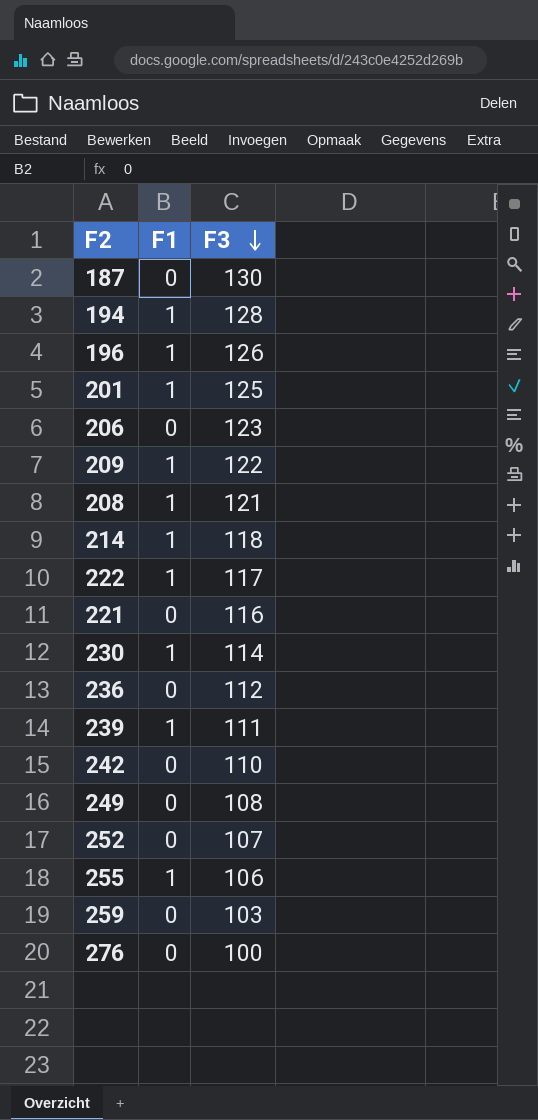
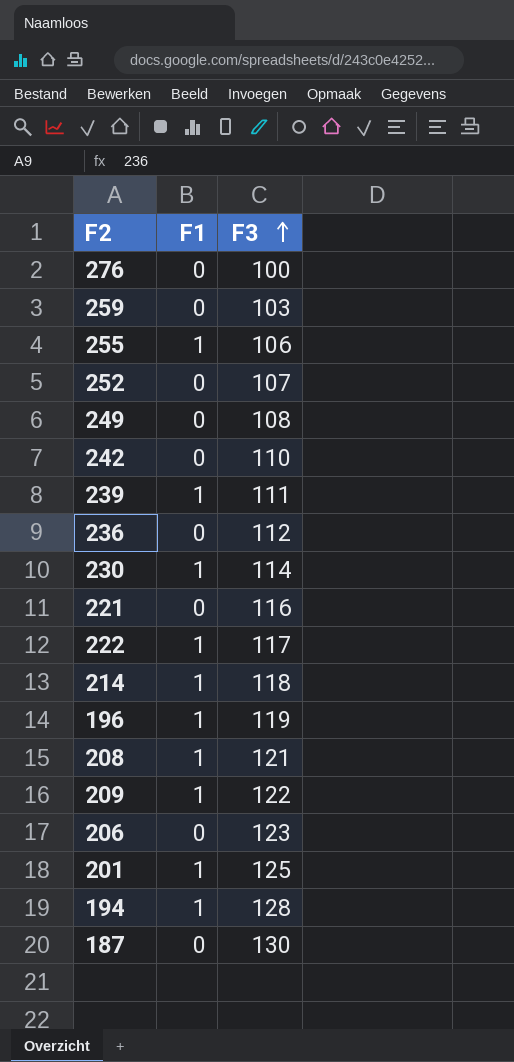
row order: F3 descending -> F3 ascending
196 | F3: 126 -> 119

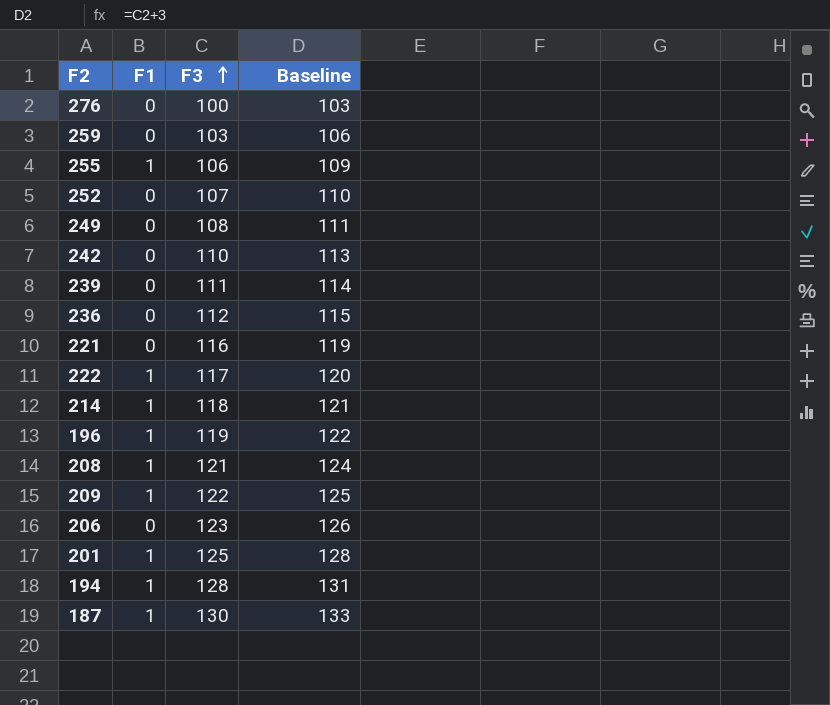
column Baseline | formula: none -> [F3] + 3
row 230: 1 | 114 -> none
239 | F1: 1 -> 0
187 | F1: 0 -> 1

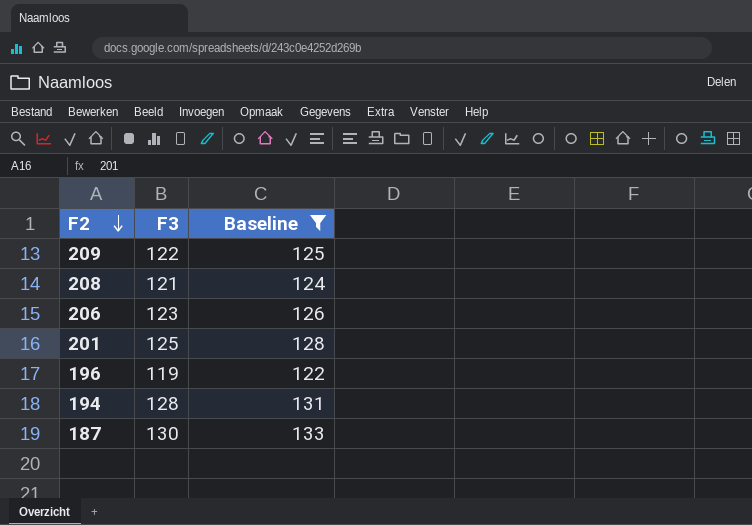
filter: none -> Baseline >= 122
row order: F3 ascending -> F2 descending
column F1 | position: 2 -> none

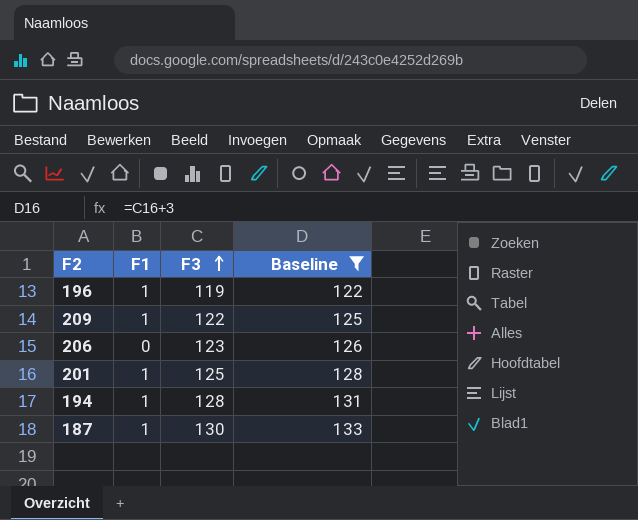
row order: F2 descending -> F3 ascending
column F1 | position: none -> 2
row 208: 121 | 124 -> none

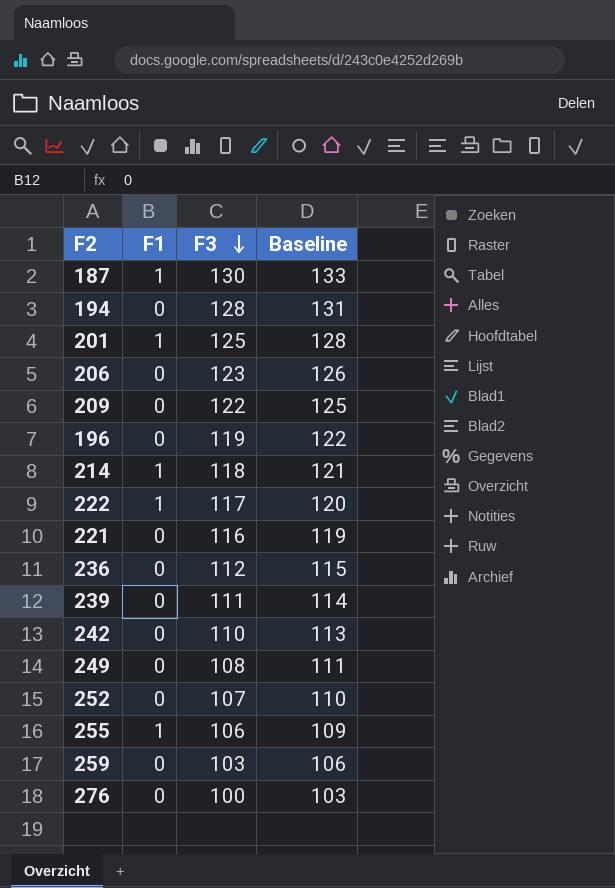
filter: Baseline >= 122 -> none
row order: F3 ascending -> F3 descending
194 | F1: 1 -> 0
209 | F1: 1 -> 0
196 | F1: 1 -> 0

